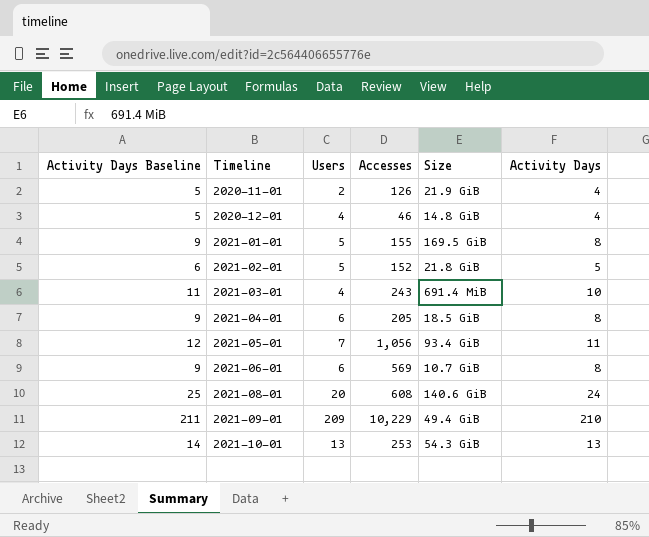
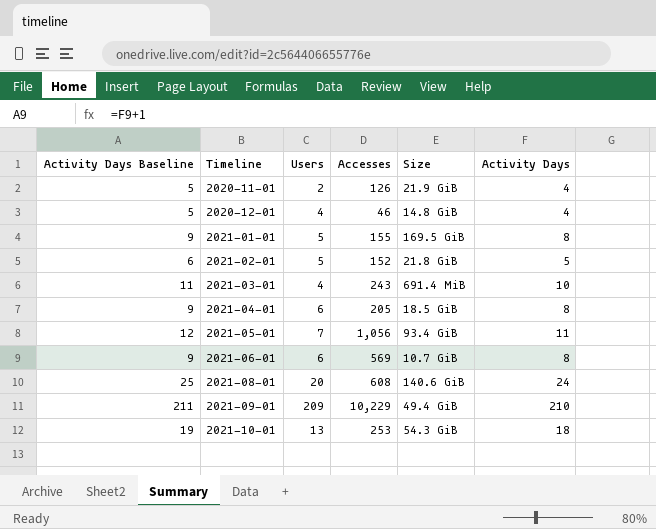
2021-10-01 | Activity Days Baseline: 14 -> 19
2021-10-01 | Activity Days: 13 -> 18

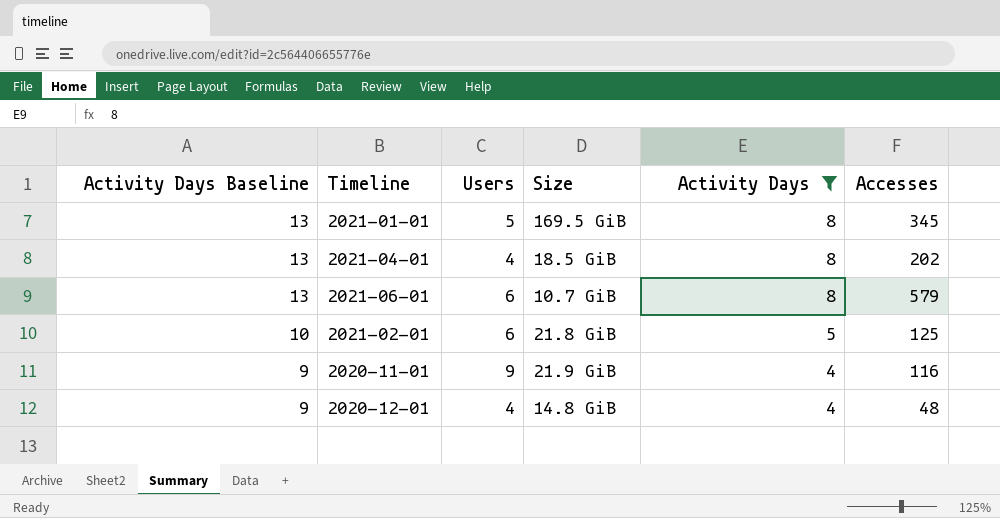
filter: none -> Activity Days <= 8
row order: Timeline ascending -> Activity Days Baseline descending
column Activity Days Baseline | formula: [Activity Days] + 1 -> [Activity Days] + 5
column Accesses | position: 4 -> 6
2021-01-01 | Accesses: 155 -> 345
2021-04-01 | Users: 6 -> 4
2021-04-01 | Accesses: 205 -> 202
2021-06-01 | Accesses: 569 -> 579
2021-02-01 | Users: 5 -> 6
2021-02-01 | Accesses: 152 -> 125
2020-11-01 | Users: 2 -> 9
2020-11-01 | Accesses: 126 -> 116
2020-12-01 | Accesses: 46 -> 48

